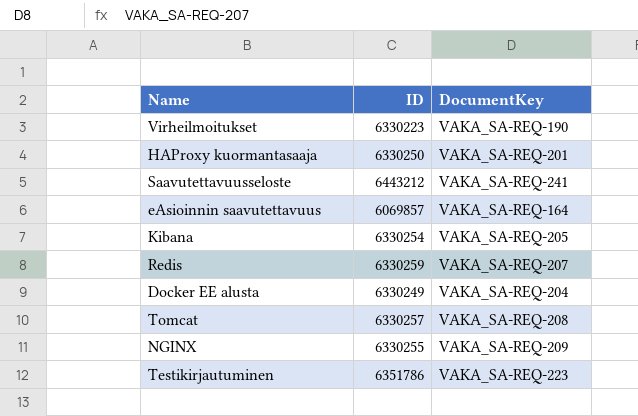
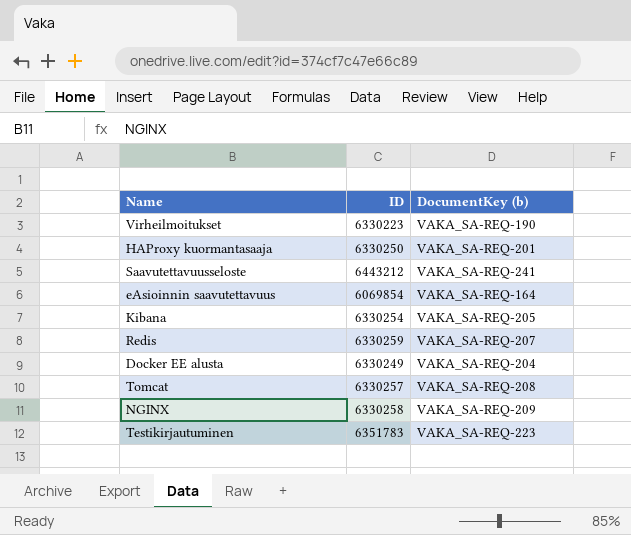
column name: DocumentKey -> DocumentKey (b)
eAsioinnin saavutettavuus | ID: 6069857 -> 6069854
NGINX | ID: 6330255 -> 6330258
Testikirjautuminen | ID: 6351786 -> 6351783

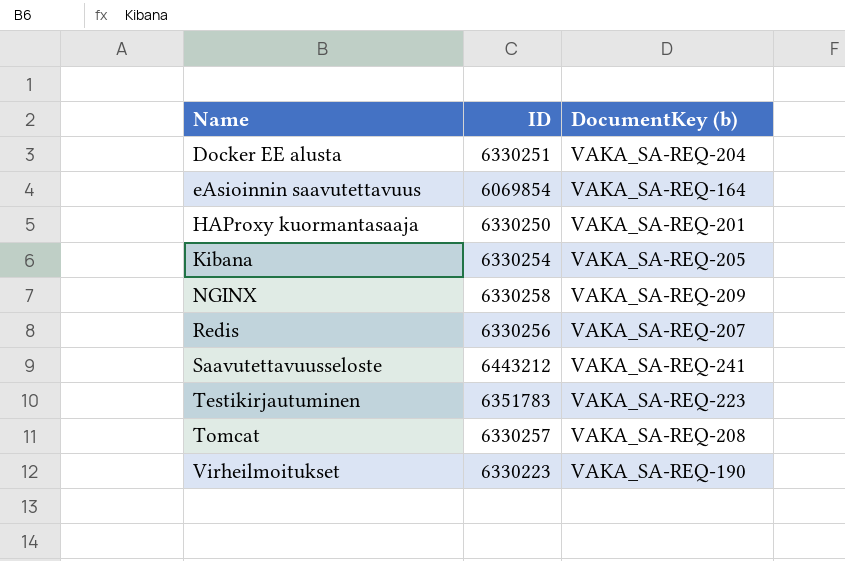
row order: none -> Name ascending
Docker EE alusta | ID: 6330249 -> 6330251
Redis | ID: 6330259 -> 6330256

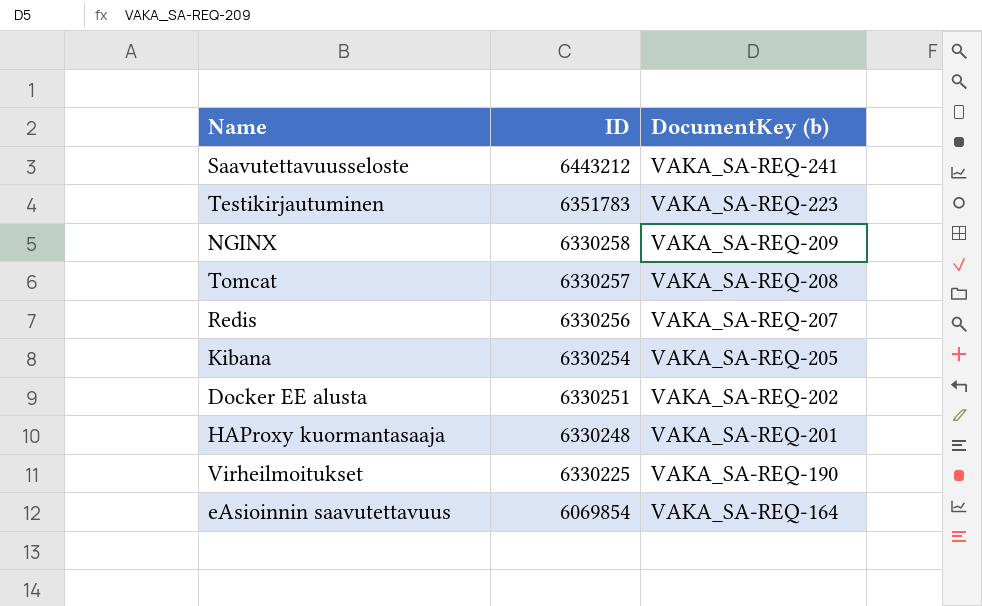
row order: Name ascending -> ID descending
Docker EE alusta | DocumentKey (b): VAKA_SA-REQ-204 -> VAKA_SA-REQ-202
HAProxy kuormantasaaja | ID: 6330250 -> 6330248
Virheilmoitukset | ID: 6330223 -> 6330225

